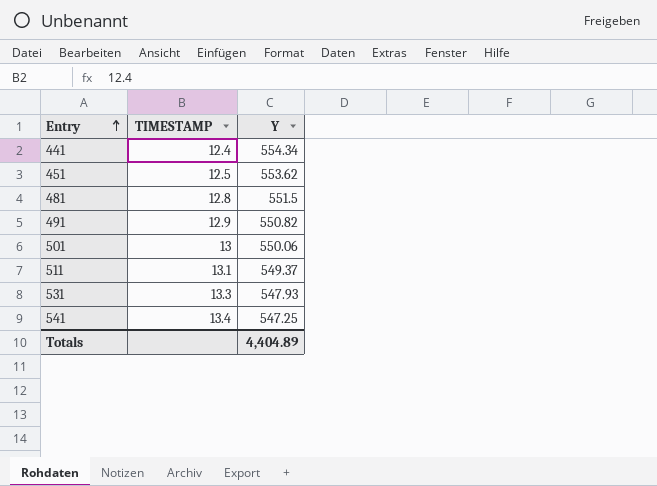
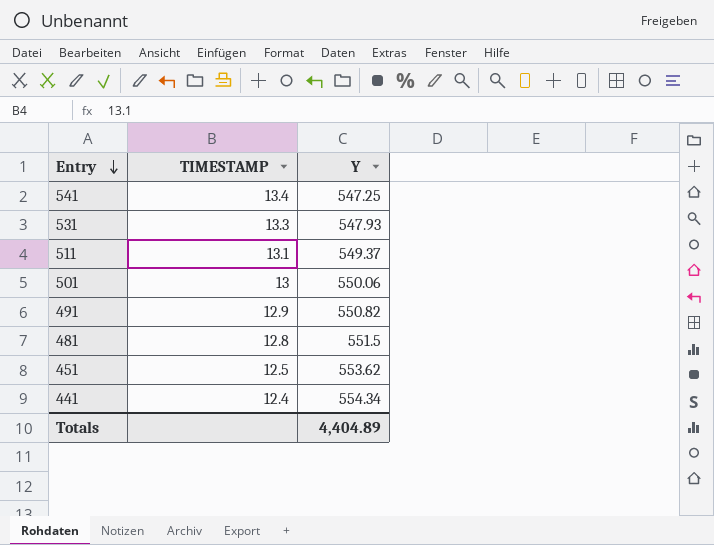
row order: Entry ascending -> Entry descending

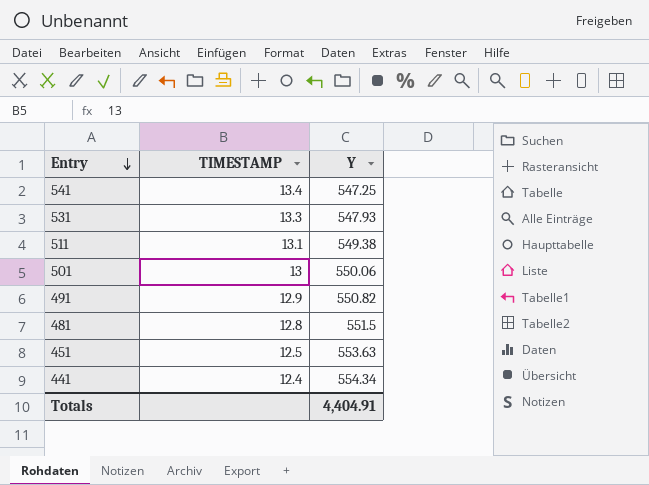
511 | Y: 549.37 -> 549.38
451 | Y: 553.62 -> 553.63
Totals | Y: 4,404.89 -> 4,404.91

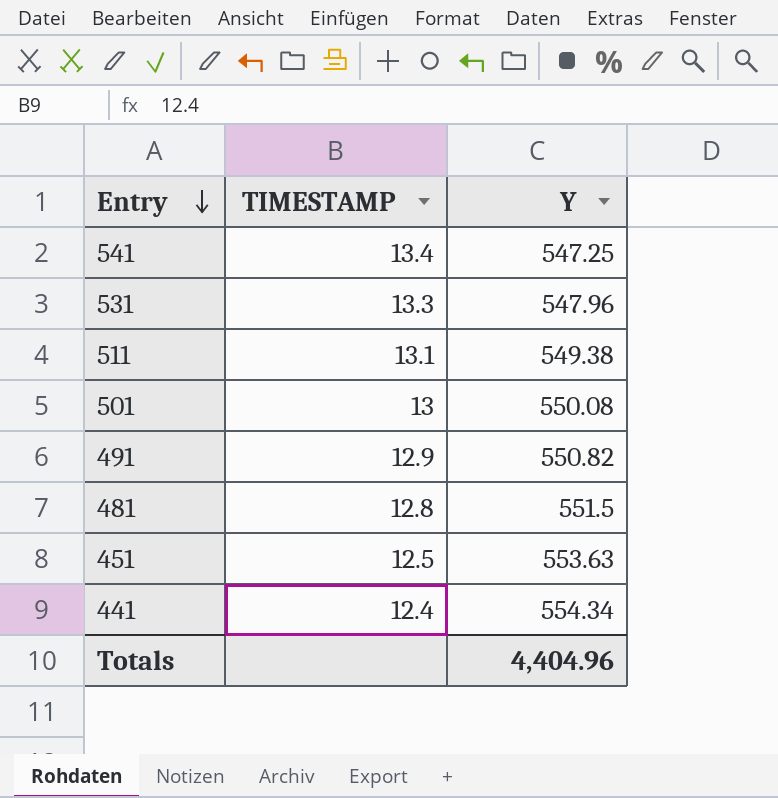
531 | Y: 547.93 -> 547.96
501 | Y: 550.06 -> 550.08
Totals | Y: 4,404.91 -> 4,404.96

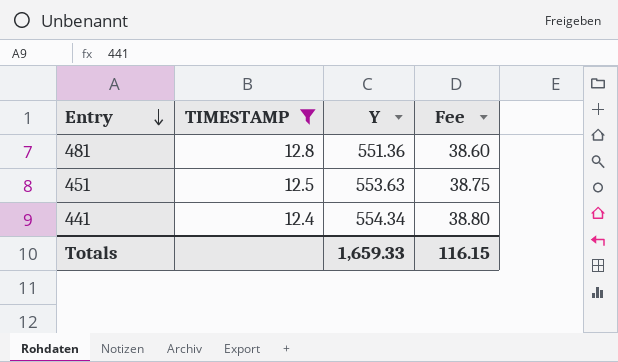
filter: none -> TIMESTAMP <= 12.8
column Fee | formula: none -> [Y] * 0.07
481 | Y: 551.5 -> 551.36
Totals | Y: 4,404.96 -> 1,659.33

